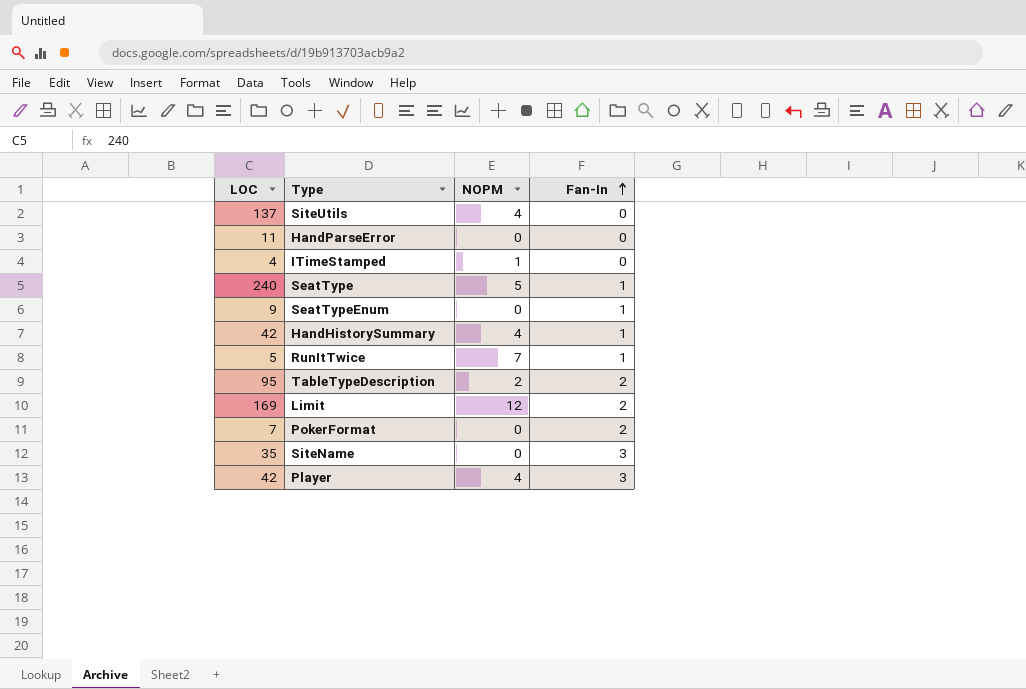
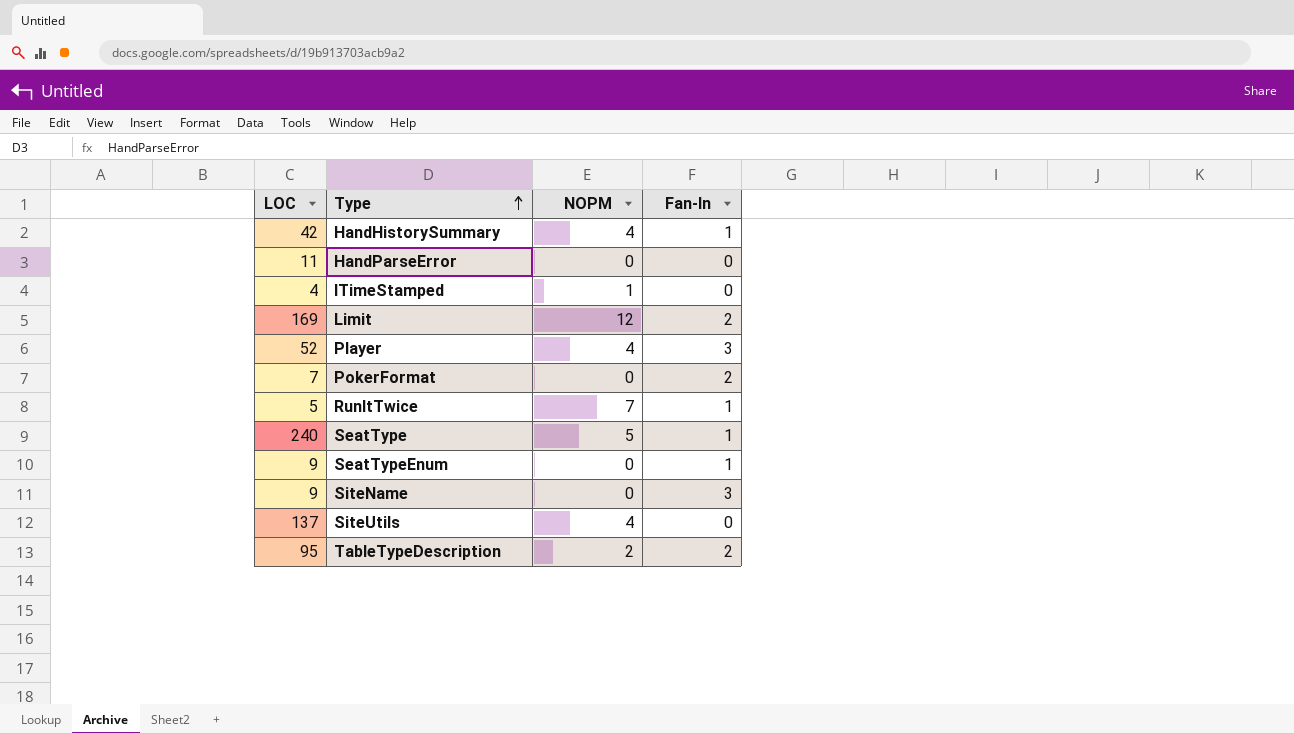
row order: Fan-In ascending -> Type ascending
Player | LOC: 42 -> 52
SiteName | LOC: 35 -> 9

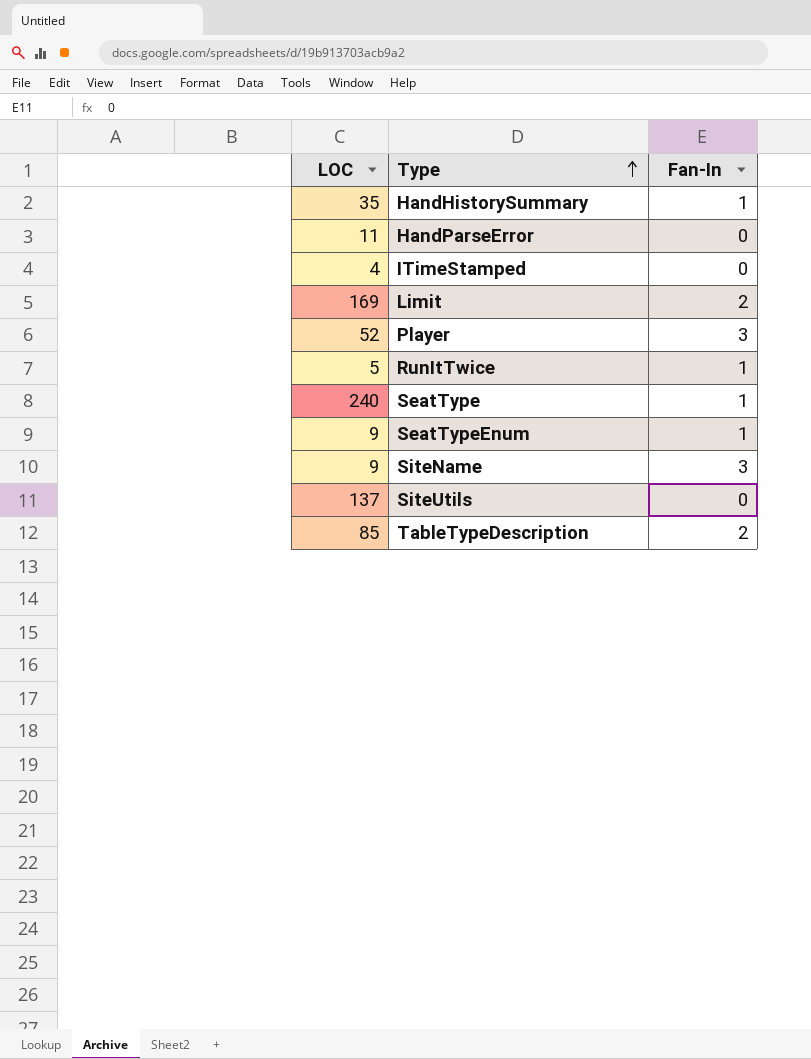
column NOPM | position: 3 -> none
row PokerFormat: 7 | 0 | 2 -> none
HandHistorySummary | LOC: 42 -> 35
TableTypeDescription | LOC: 95 -> 85

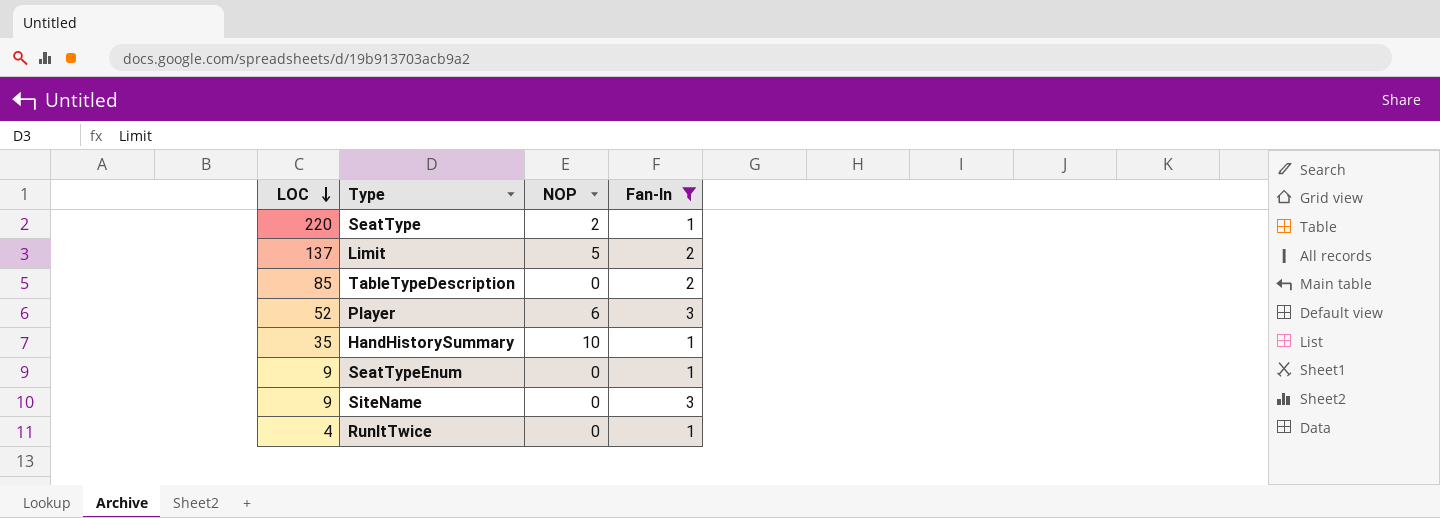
filter: none -> Fan-In != 0
row order: Type ascending -> LOC descending
column NOP | position: none -> 3
SeatType | LOC: 240 -> 220
Limit | LOC: 169 -> 137
RunItTwice | LOC: 5 -> 4

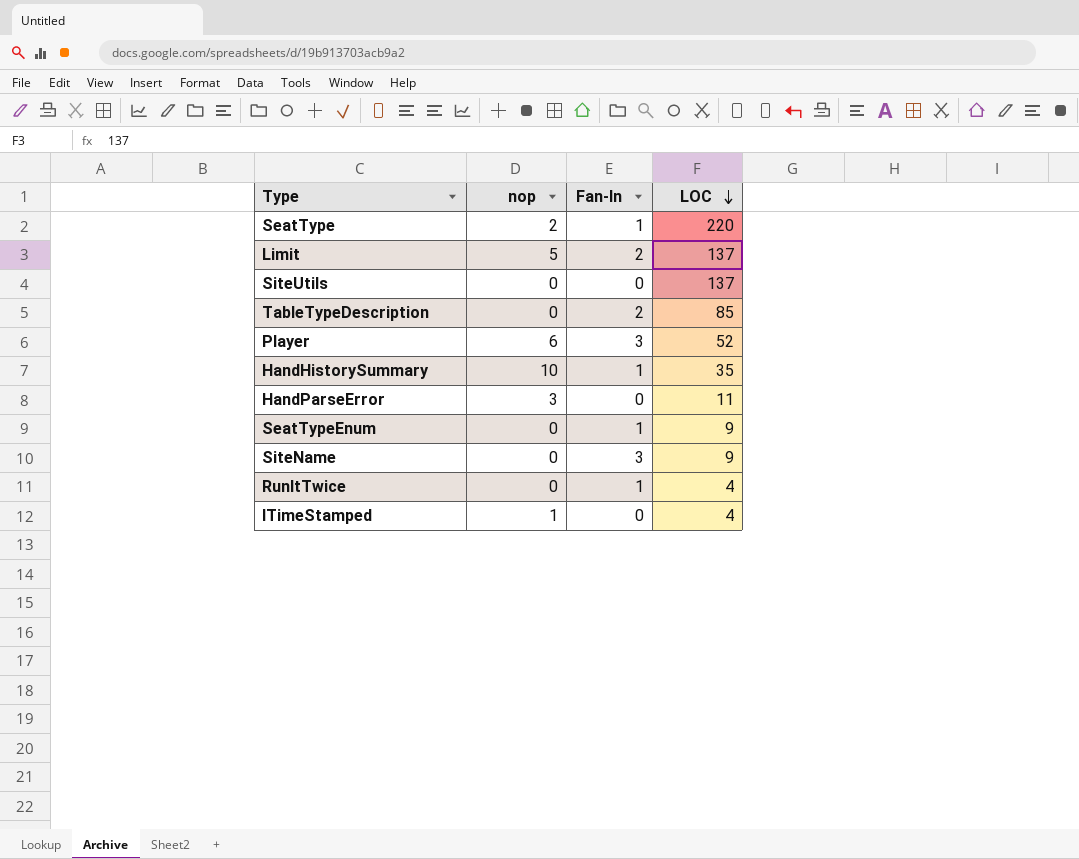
filter: Fan-In != 0 -> none
column name: NOP -> nop
column LOC | position: 1 -> 4

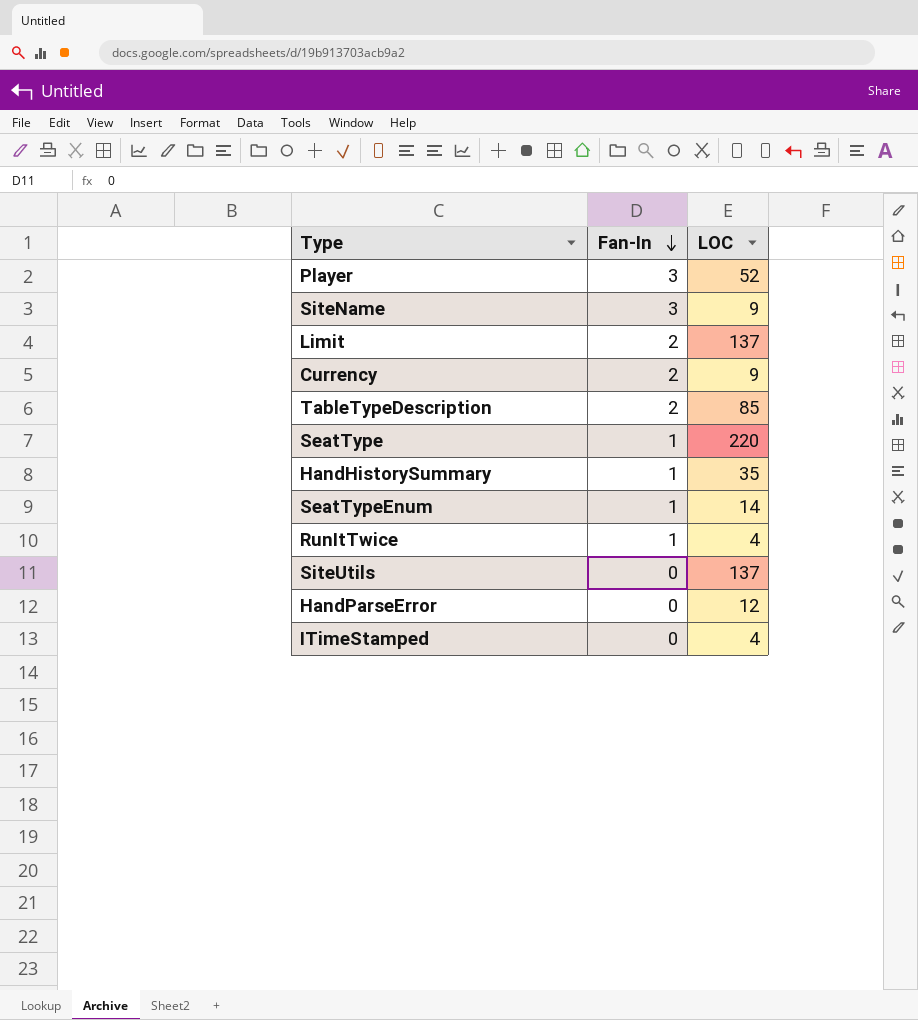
row order: LOC descending -> Fan-In descending
column nop | position: 2 -> none
row Currency: none -> 2 | 9
SeatTypeEnum | LOC: 9 -> 14
HandParseError | LOC: 11 -> 12

